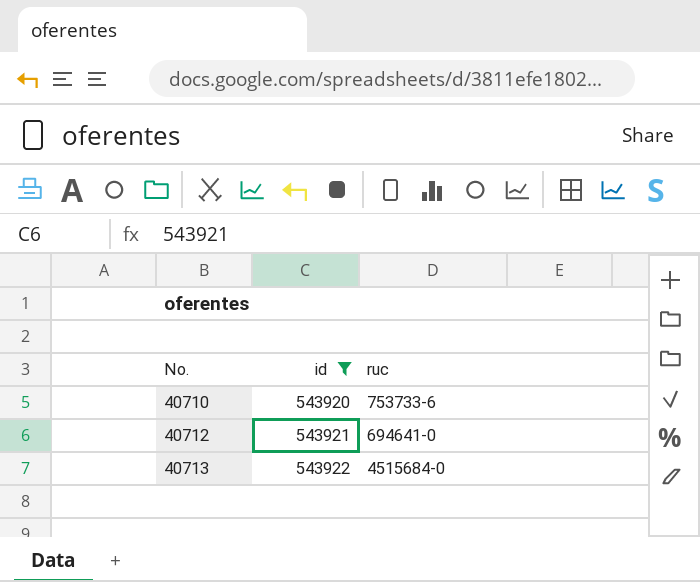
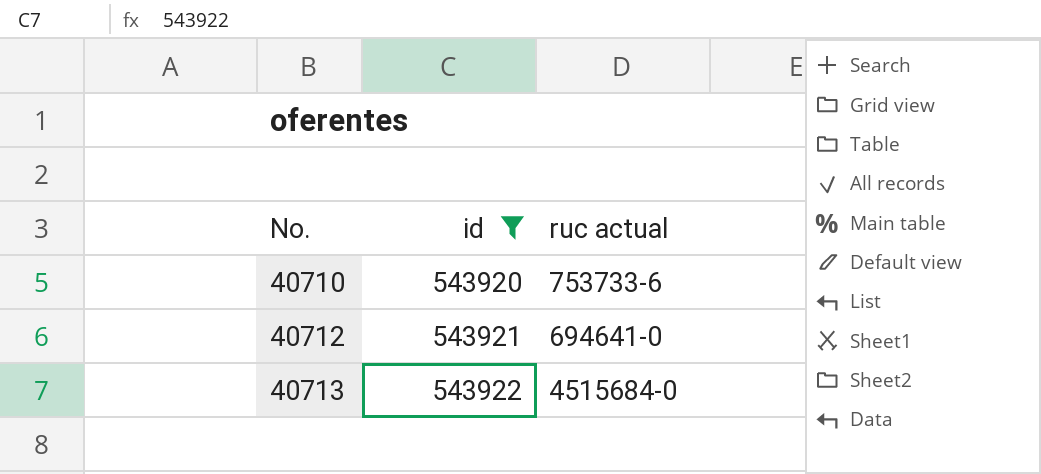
column name: ruc -> ruc actual

